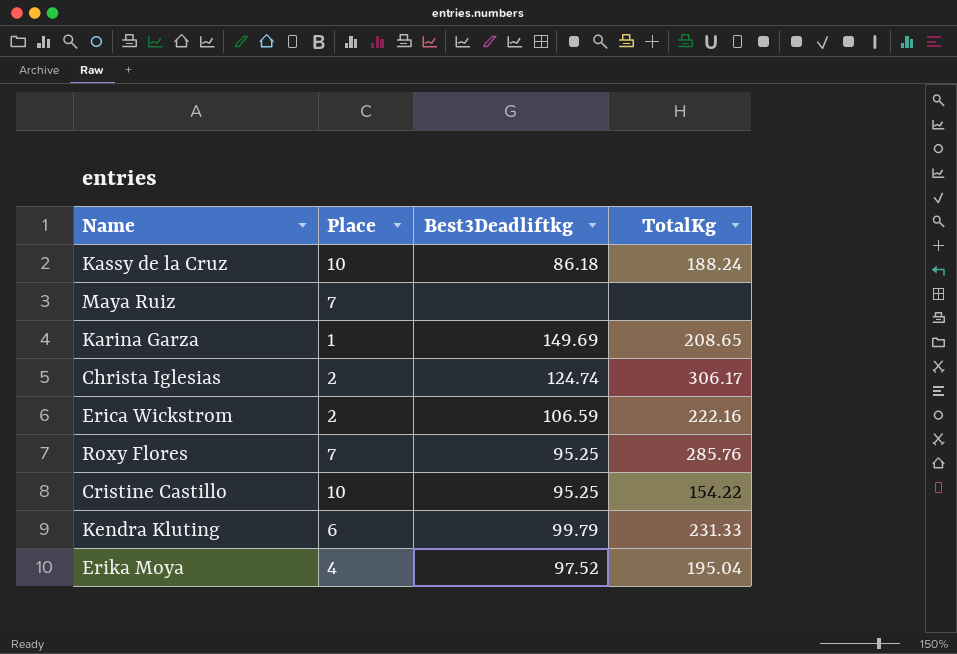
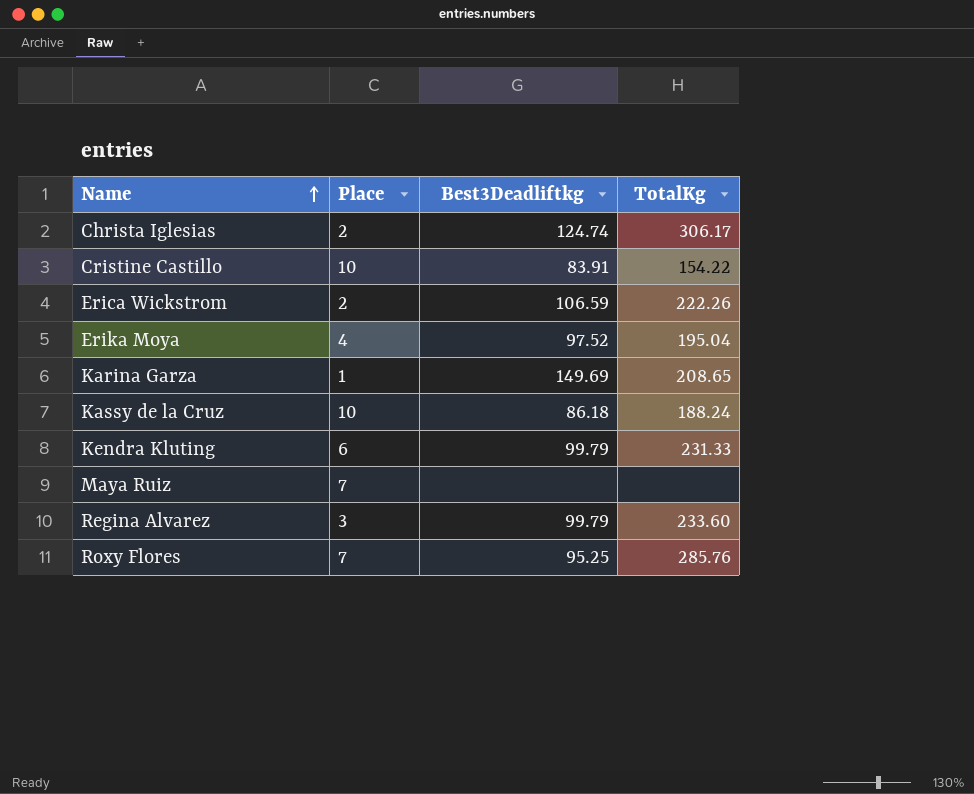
row order: none -> Name ascending
Cristine Castillo | Best3Deadliftkg: 95.25 -> 83.91
Erica Wickstrom | TotalKg: 222.16 -> 222.26
row Regina Alvarez: none -> 3 | 99.79 | 233.60

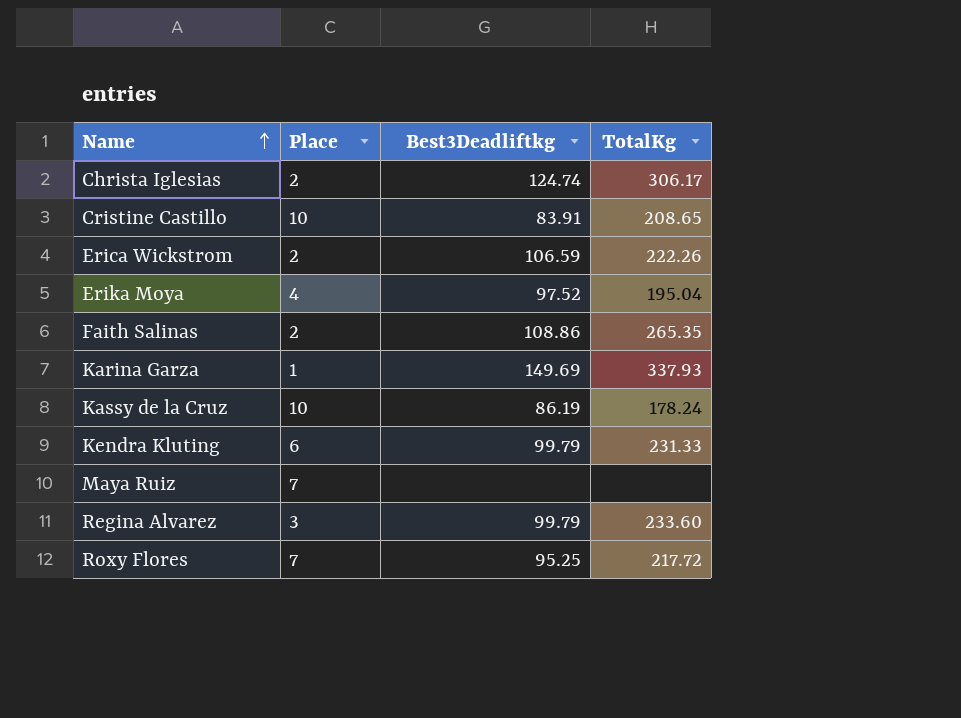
Cristine Castillo | TotalKg: 154.22 -> 208.65
row Faith Salinas: none -> 2 | 108.86 | 265.35
Karina Garza | TotalKg: 208.65 -> 337.93
Kassy de la Cruz | Best3Deadliftkg: 86.18 -> 86.19
Kassy de la Cruz | TotalKg: 188.24 -> 178.24
Roxy Flores | TotalKg: 285.76 -> 217.72

